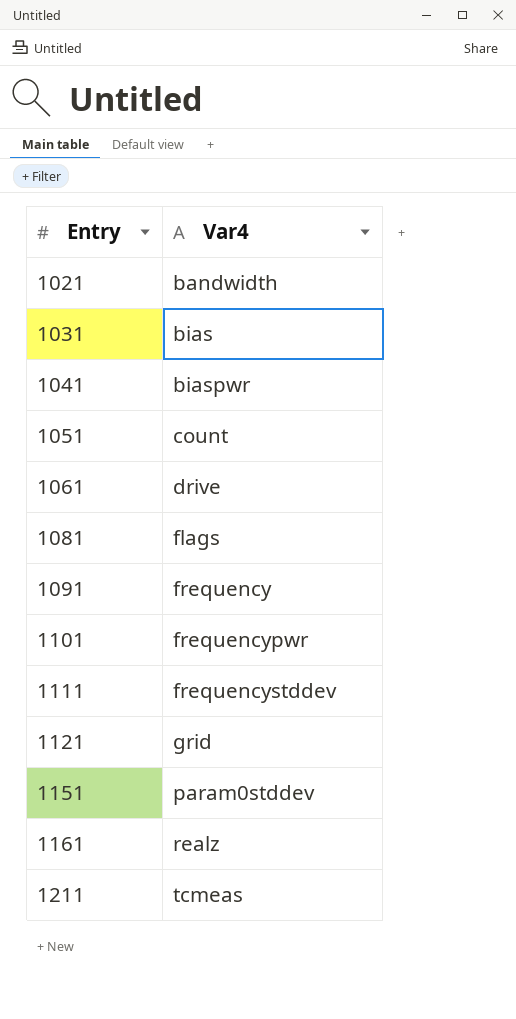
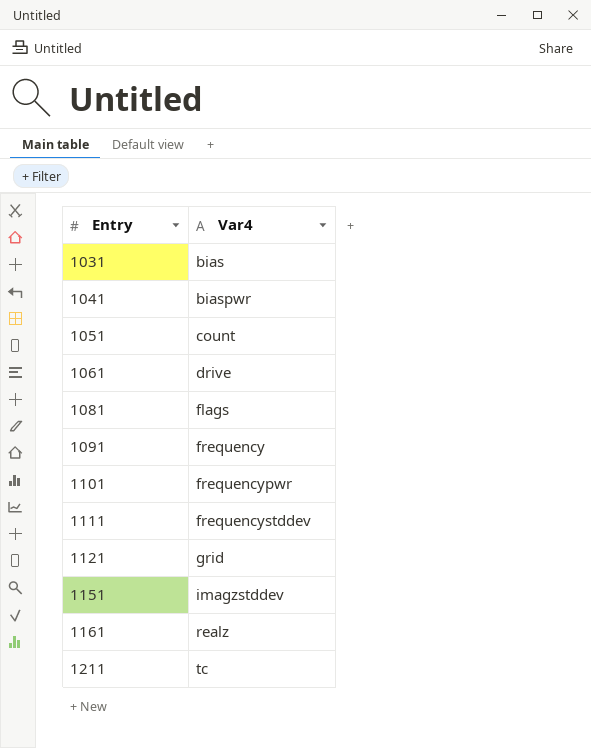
row 1021: bandwidth -> none
1151 | Var4: param0stddev -> imagzstddev
1211 | Var4: tcmeas -> tc

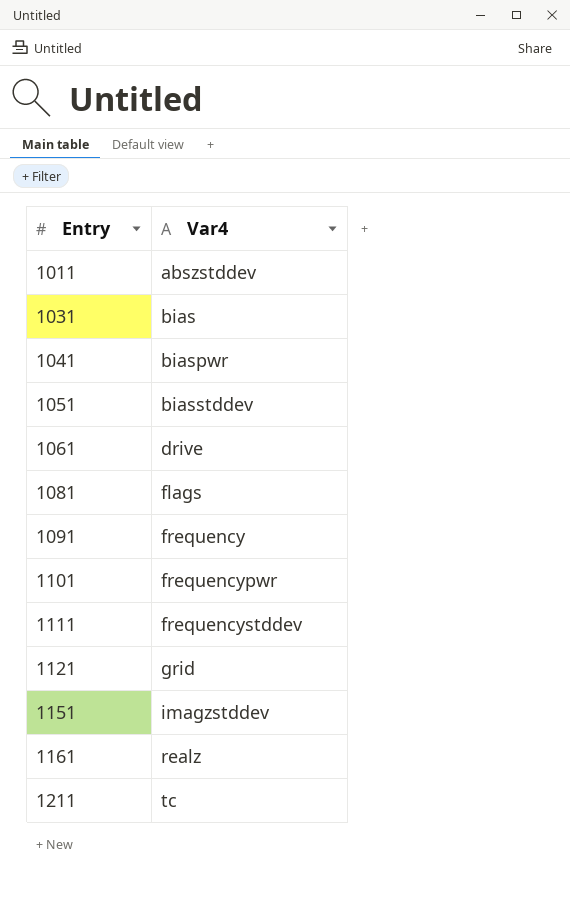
row 1011: none -> abszstddev
1051 | Var4: count -> biasstddev

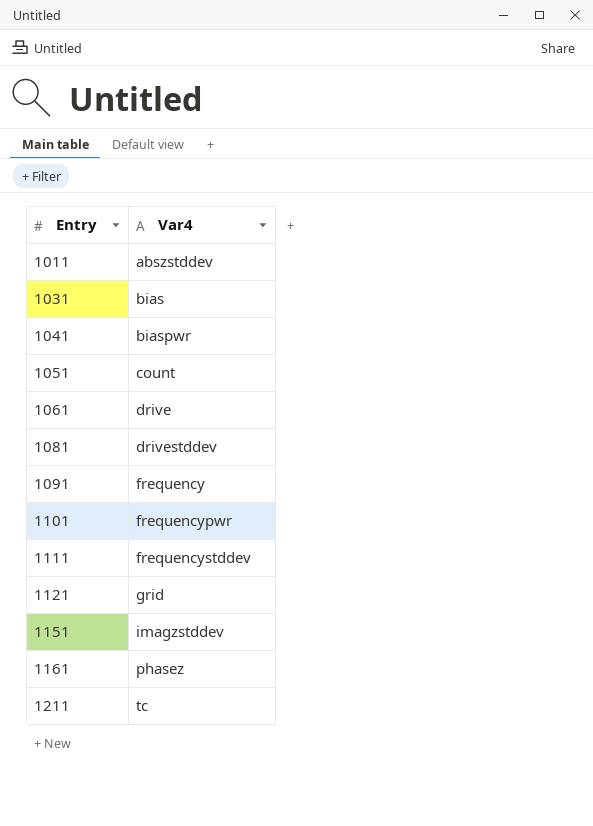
1051 | Var4: biasstddev -> count
1081 | Var4: flags -> drivestddev
1161 | Var4: realz -> phasez

